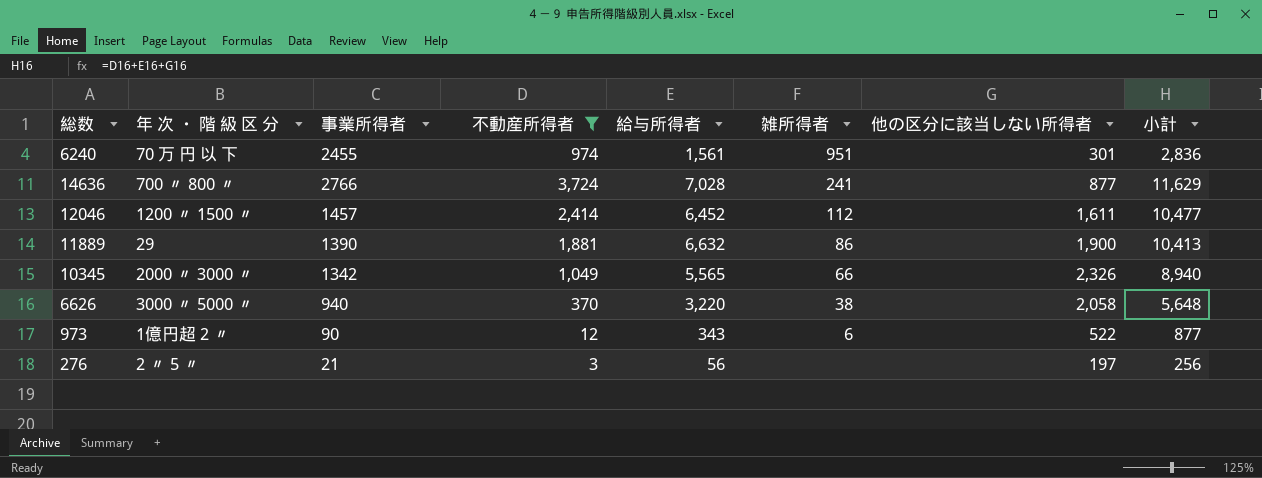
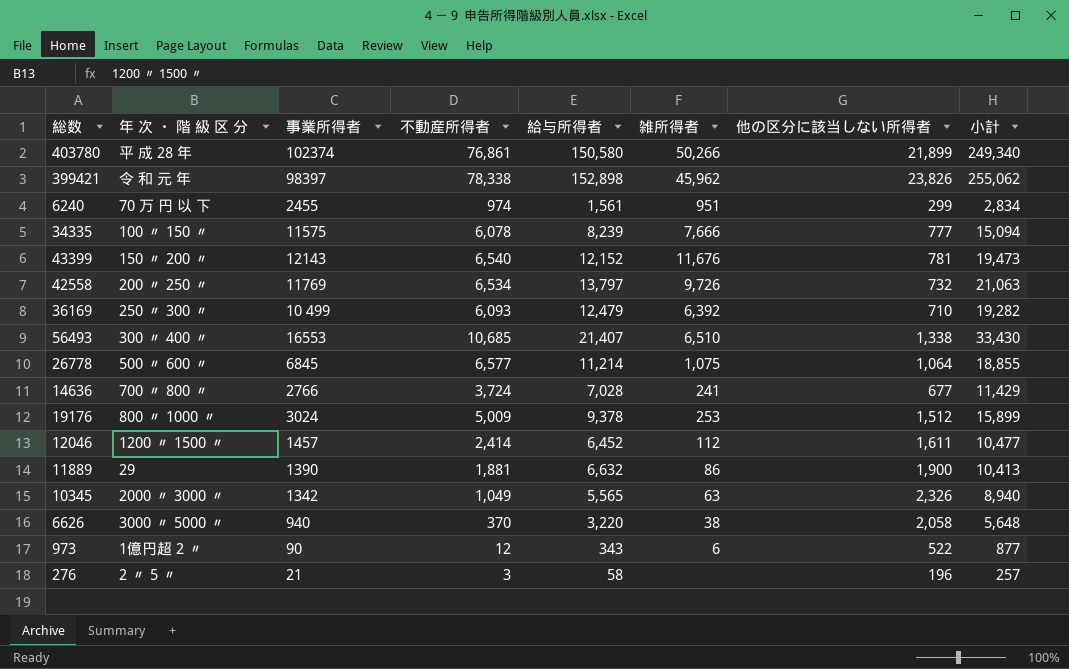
filter: 不動産所得者 <= 3,724 -> none
6240 | 他の区分に該当しない所得者: 301 -> 299
6240 | 小計: 2,836 -> 2,834
14636 | 他の区分に該当しない所得者: 877 -> 677
14636 | 小計: 11,629 -> 11,429
10345 | 雑所得者: 66 -> 63
276 | 給与所得者: 56 -> 58
276 | 他の区分に該当しない所得者: 197 -> 196
276 | 小計: 256 -> 257

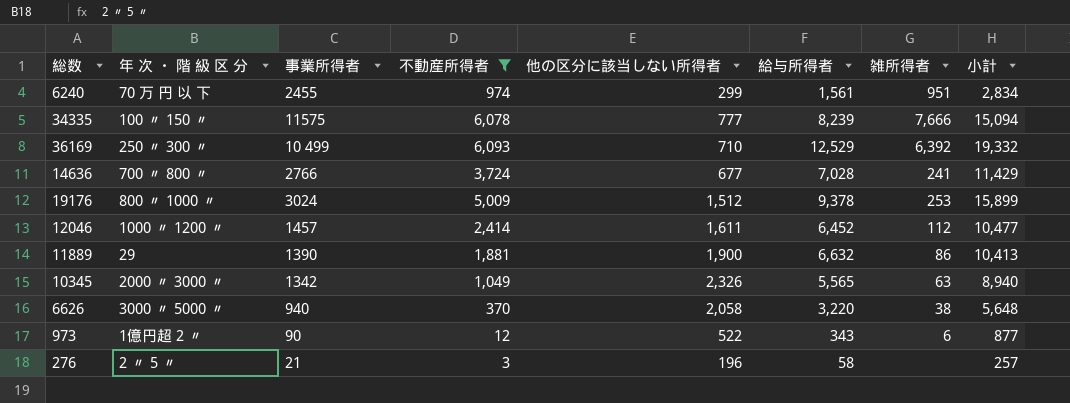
filter: none -> 不動産所得者 <= 6,093
column 他の区分に該当しない所得者 | position: 7 -> 5
36169 | 給与所得者: 12,479 -> 12,529
36169 | 小計: 19,282 -> 19,332
12046 | 年 次 ・ 階 級 区 分: 1200 〃 1500 〃 -> 1000 〃 1200 〃

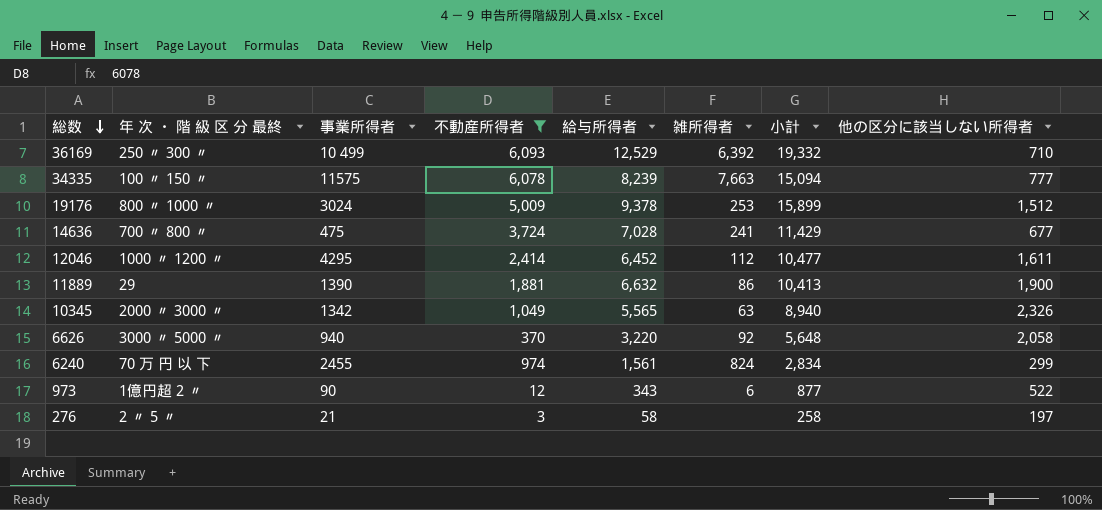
row order: none -> 総数 descending
column name: 年 次 ・ 階 級 区 分 -> 年 次 ・ 階 級 区 分 最終
column 他の区分に該当しない所得者 | position: 5 -> 8
34335 | 雑所得者: 7,666 -> 7,663
14636 | 事業所得者: 2766 -> 475
12046 | 事業所得者: 1457 -> 4295
6626 | 雑所得者: 38 -> 92
6240 | 雑所得者: 951 -> 824
276 | 小計: 257 -> 258
276 | 他の区分に該当しない所得者: 196 -> 197

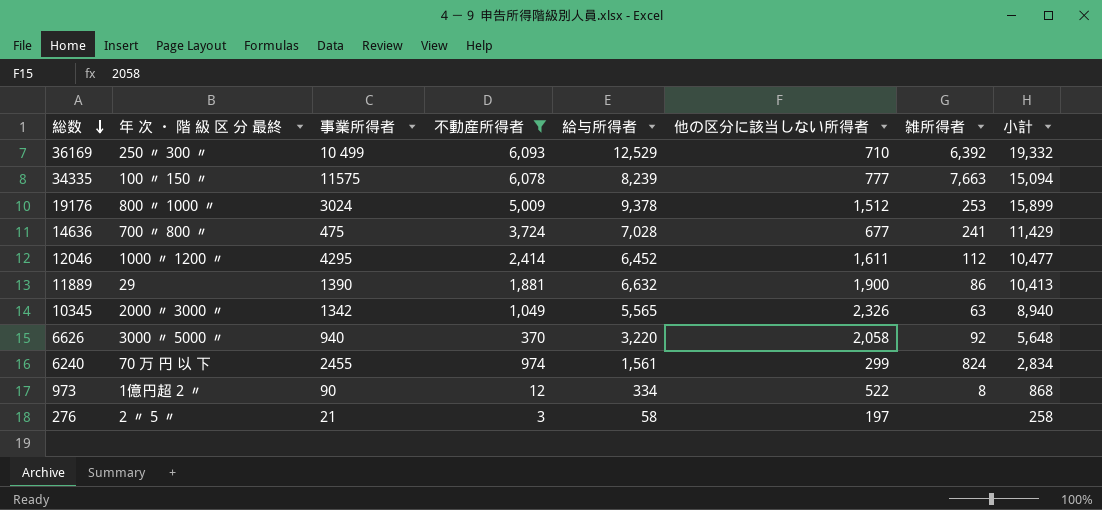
column 他の区分に該当しない所得者 | position: 8 -> 6
973 | 給与所得者: 343 -> 334
973 | 雑所得者: 6 -> 8
973 | 小計: 877 -> 868

